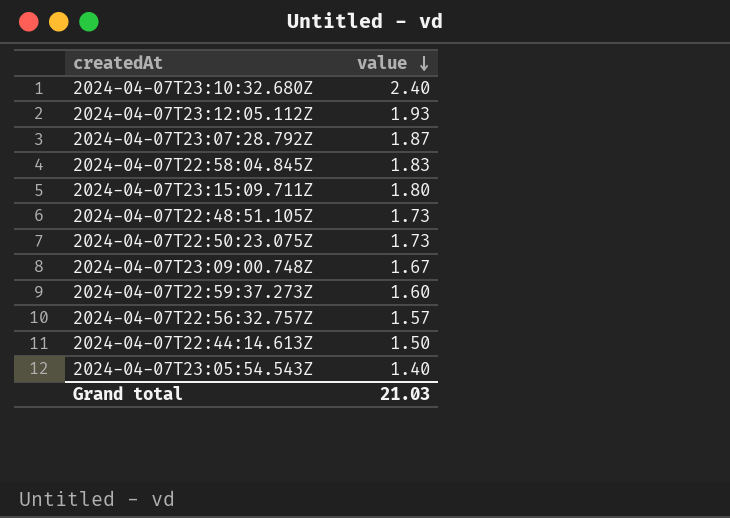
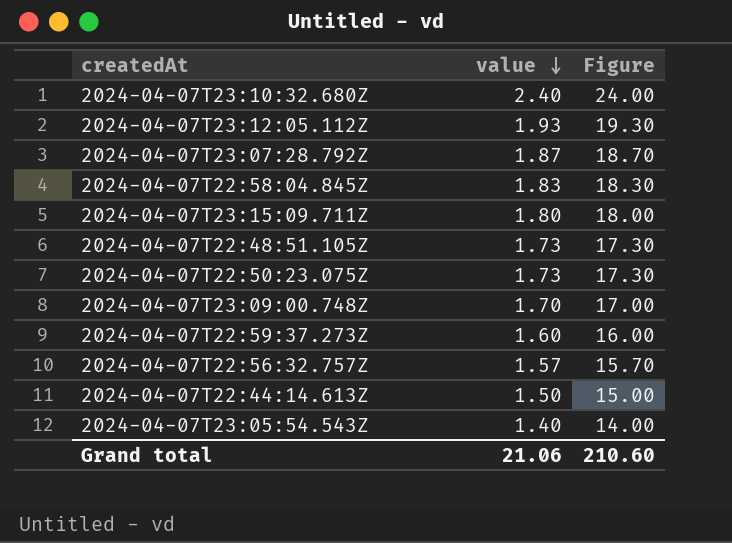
column Figure | formula: none -> [value] * 10
2024-04-07T23:09:00.748Z | value: 1.67 -> 1.70
Grand total | value: 21.03 -> 21.06

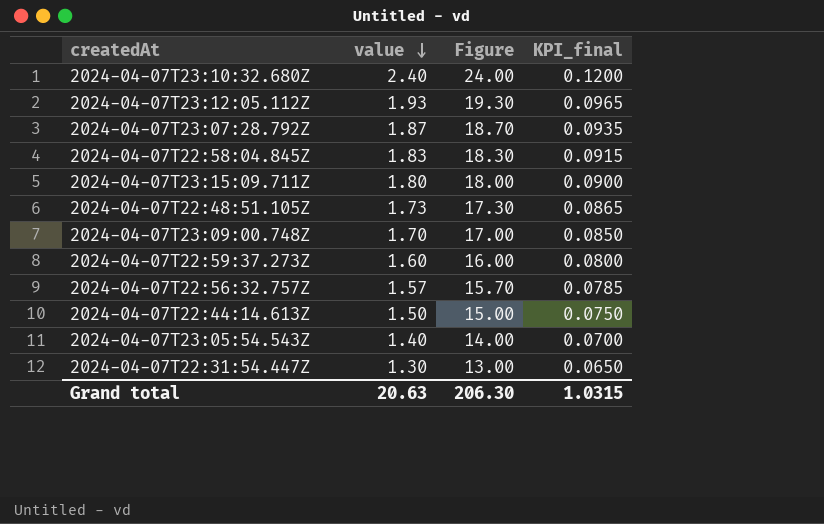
column KPI_final | formula: none -> [value] * 0.05
row 2024-04-07T22:50:23.075Z: 1.73 | 17.30 -> none
row 2024-04-07T22:31:54.447Z: none -> 1.30 | 13.00 | 0.0650
Grand total | value: 21.06 -> 20.63
Grand total | Figure: 210.60 -> 206.30

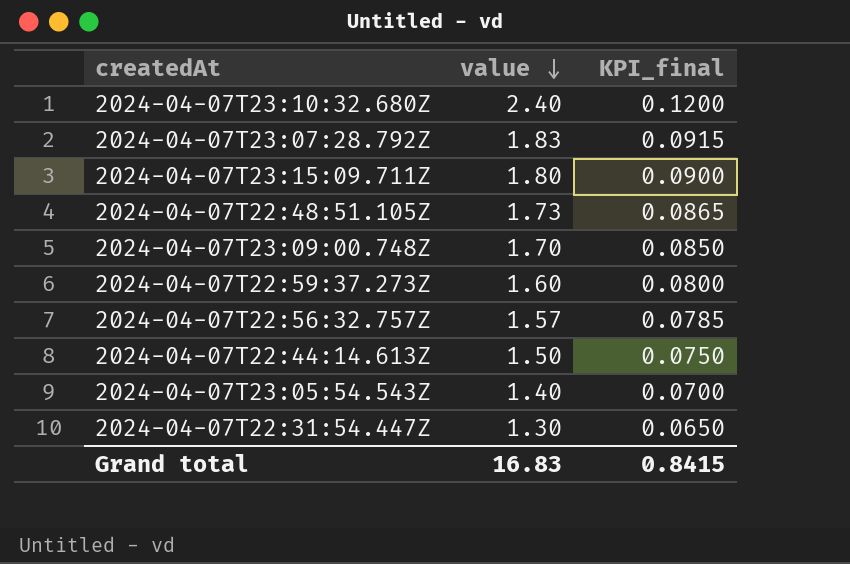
column Figure | formula: [value] * 10 -> none
row 2024-04-07T23:12:05.112Z: 1.93 | 19.30 | 0.0965 -> none
row 2024-04-07T22:58:04.845Z: 1.83 | 18.30 | 0.0915 -> none
2024-04-07T23:07:28.792Z | value: 1.87 -> 1.83
2024-04-07T23:07:28.792Z | KPI_final: 0.0935 -> 0.0915
Grand total | value: 20.63 -> 16.83
Grand total | KPI_final: 1.0315 -> 0.8415

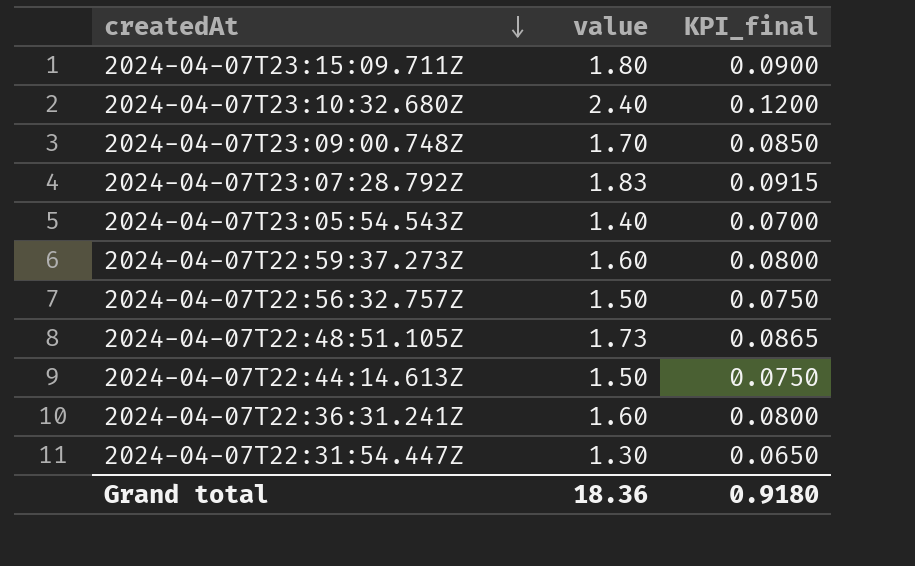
row order: value descending -> createdAt descending
2024-04-07T22:56:32.757Z | value: 1.57 -> 1.50
2024-04-07T22:56:32.757Z | KPI_final: 0.0785 -> 0.0750
row 2024-04-07T22:36:31.241Z: none -> 1.60 | 0.0800
Grand total | value: 16.83 -> 18.36
Grand total | KPI_final: 0.8415 -> 0.9180

